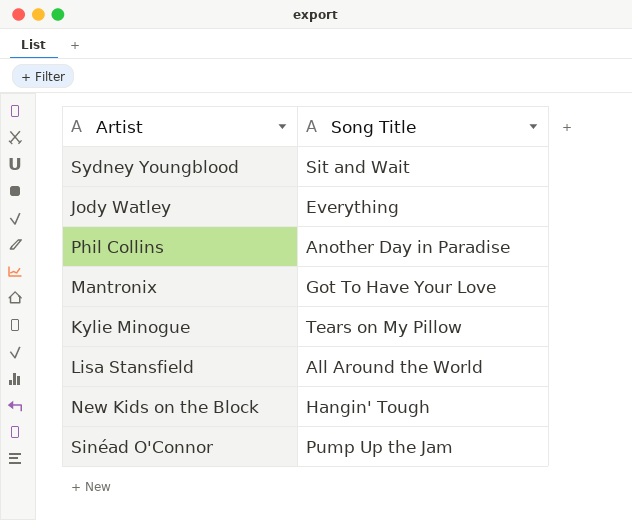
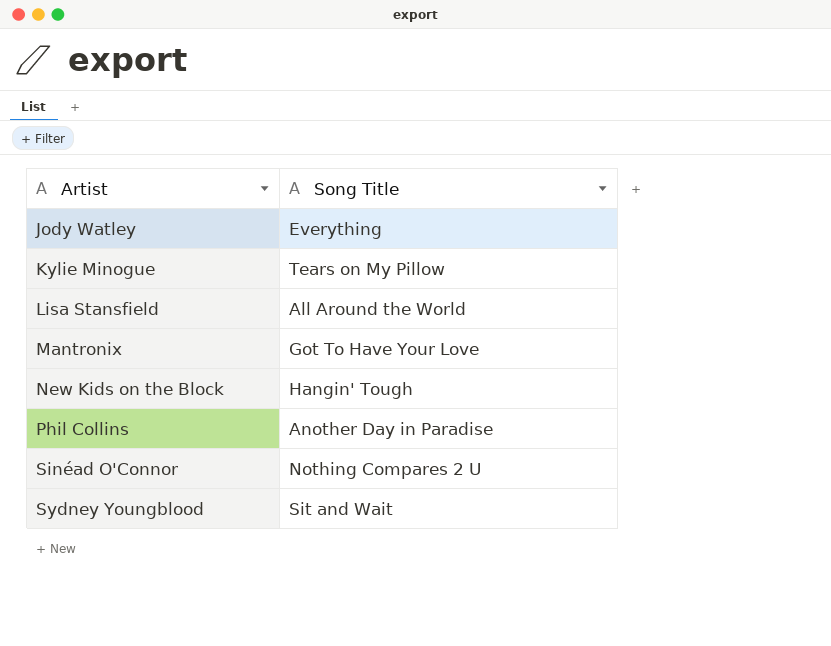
row order: none -> Artist ascending
Sinéad O'Connor | Song Title: Pump Up the Jam -> Nothing Compares 2 U

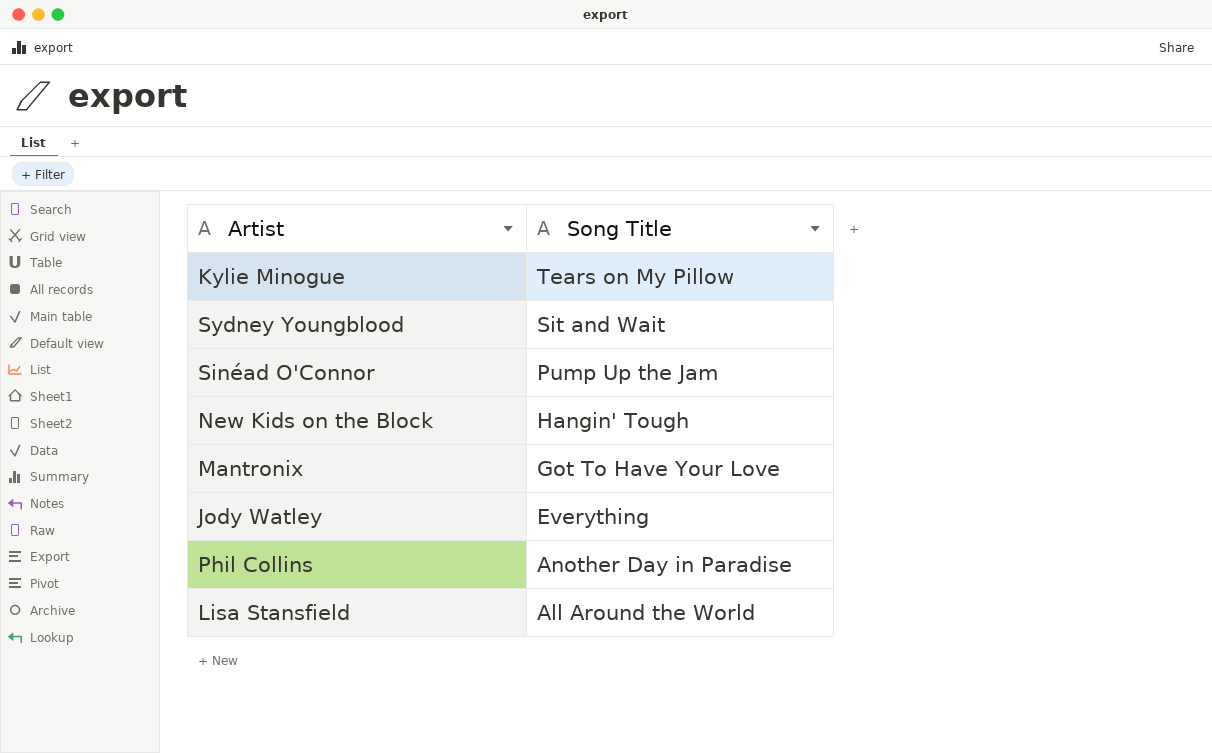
row order: Artist ascending -> Song Title descending
Sinéad O'Connor | Song Title: Nothing Compares 2 U -> Pump Up the Jam

